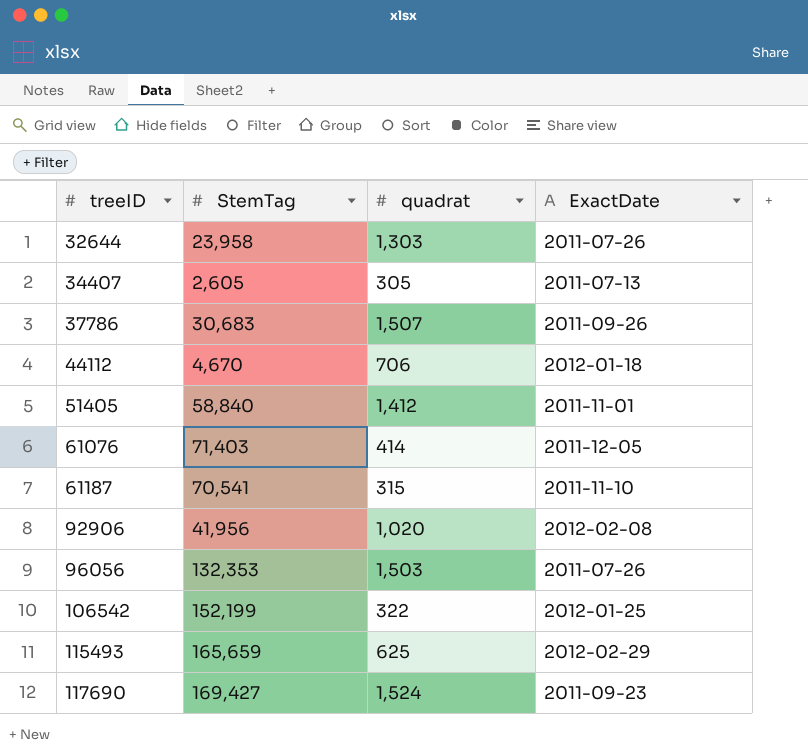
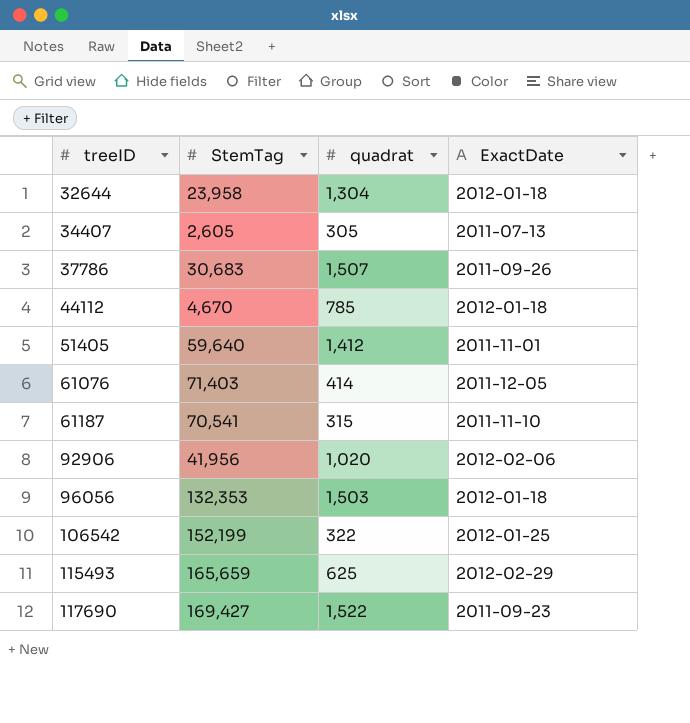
32644 | quadrat: 1,303 -> 1,304
32644 | ExactDate: 2011-07-26 -> 2012-01-18
44112 | quadrat: 706 -> 785
51405 | StemTag: 58,840 -> 59,640
92906 | ExactDate: 2012-02-08 -> 2012-02-06
96056 | ExactDate: 2011-07-26 -> 2012-01-18
117690 | quadrat: 1,524 -> 1,522

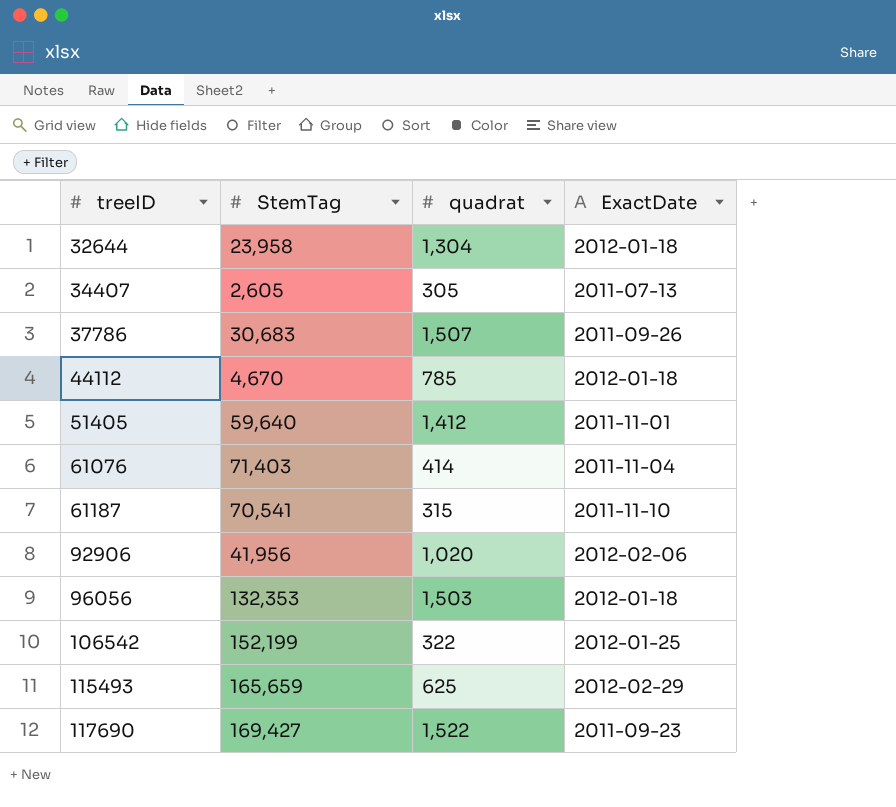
61076 | ExactDate: 2011-12-05 -> 2011-11-04

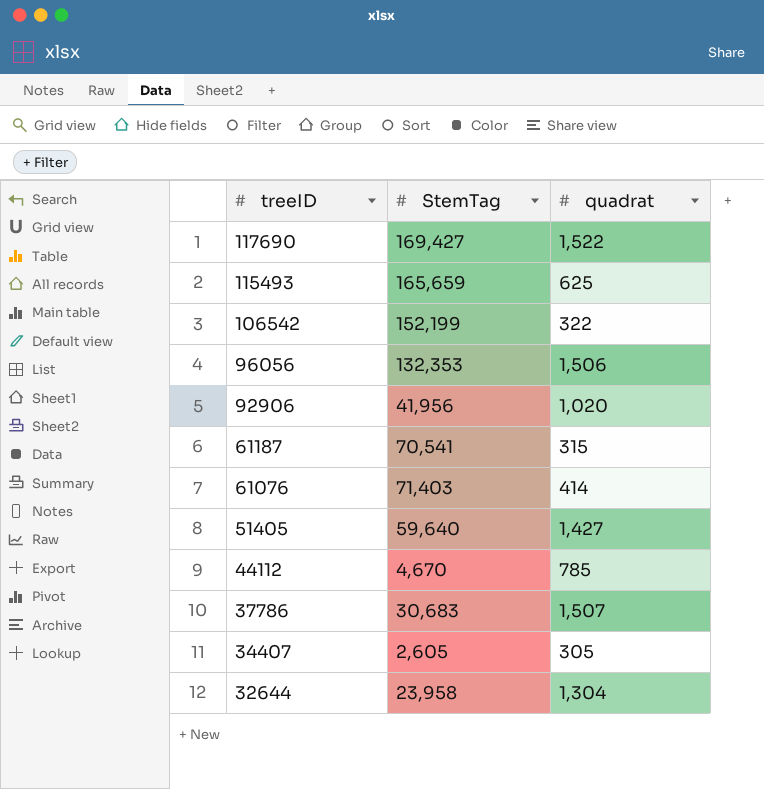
row order: treeID ascending -> treeID descending
column ExactDate | position: 4 -> none
96056 | quadrat: 1,503 -> 1,506
51405 | quadrat: 1,412 -> 1,427

